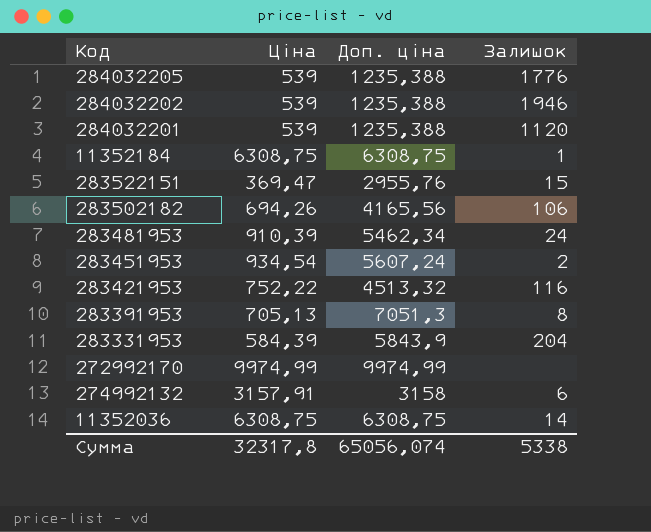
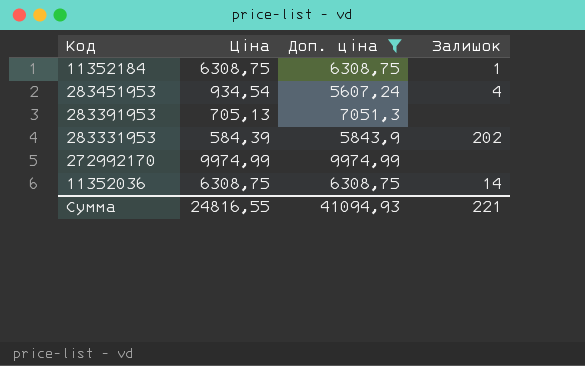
filter: none -> Доп. ціна >= 5607,24
283451953 | Залишок: 2 -> 4
283391953 | Залишок: 8 -> none
283331953 | Залишок: 204 -> 202
Сумма | Ціна: 32317,8 -> 24816,55
Сумма | Доп. ціна: 65056,074 -> 41094,93
Сумма | Залишок: 5338 -> 221

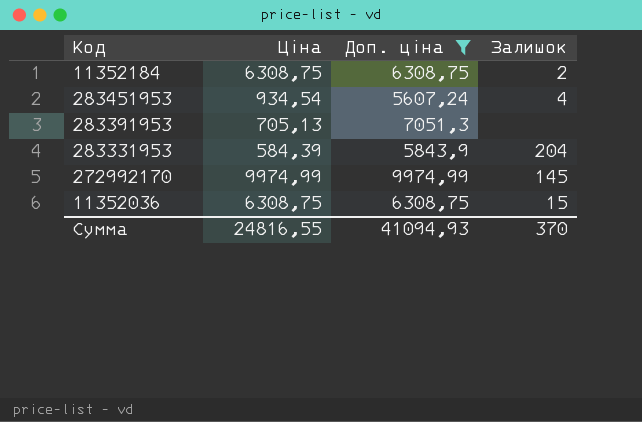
11352184 | Залишок: 1 -> 2
283331953 | Залишок: 202 -> 204
272992170 | Залишок: none -> 145
11352036 | Залишок: 14 -> 15
Сумма | Залишок: 221 -> 370

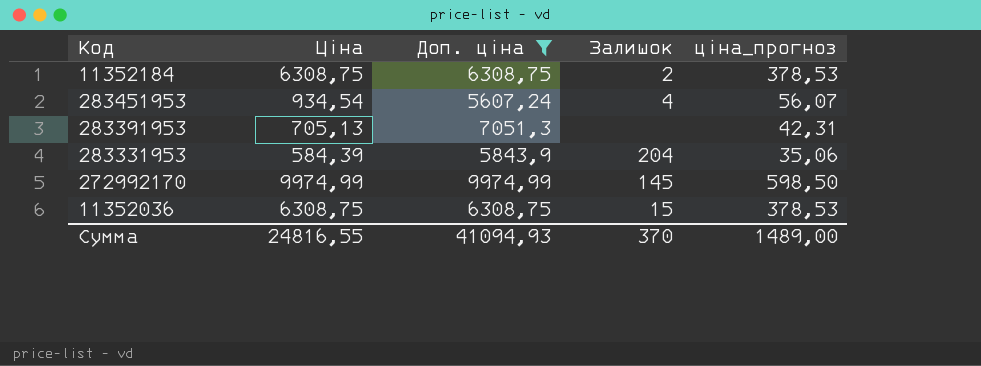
column ціна_прогноз | formula: none -> [Ціна] * 0,06

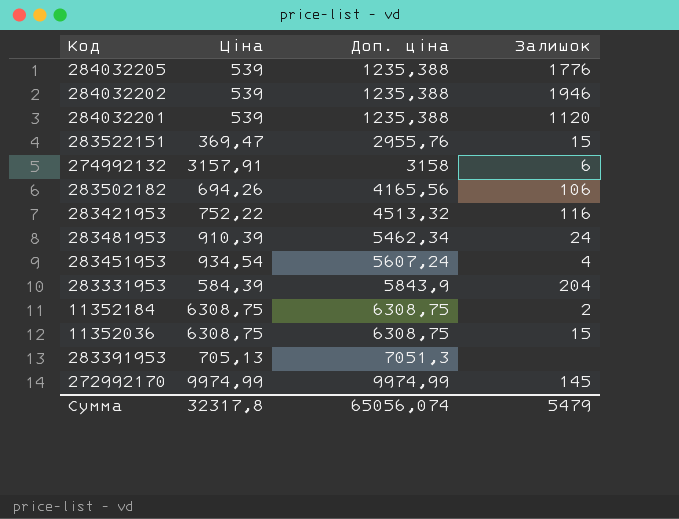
filter: Доп. ціна >= 5607,24 -> none
row order: none -> Доп. ціна ascending
column ціна_прогноз | formula: [Ціна] * 0,06 -> none
Сумма | Ціна: 24816,55 -> 32317,8
Сумма | Доп. ціна: 41094,93 -> 65056,074
Сумма | Залишок: 370 -> 5479

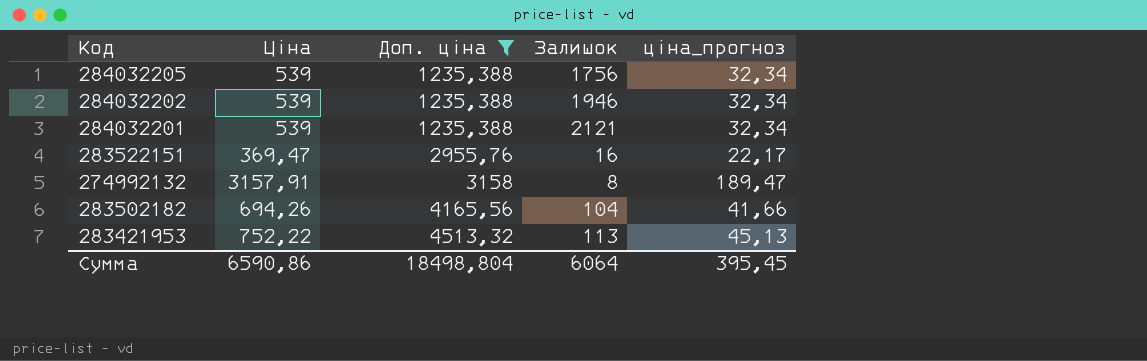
filter: none -> Доп. ціна <= 4513,32
column ціна_прогноз | formula: none -> [Ціна] * 0,06
284032205 | Залишок: 1776 -> 1756
284032201 | Залишок: 1120 -> 2121
283522151 | Залишок: 15 -> 16
274992132 | Залишок: 6 -> 8
283502182 | Залишок: 106 -> 104
283421953 | Залишок: 116 -> 113
Сумма | Ціна: 32317,8 -> 6590,86
Сумма | Доп. ціна: 65056,074 -> 18498,804
Сумма | Залишок: 5479 -> 6064

